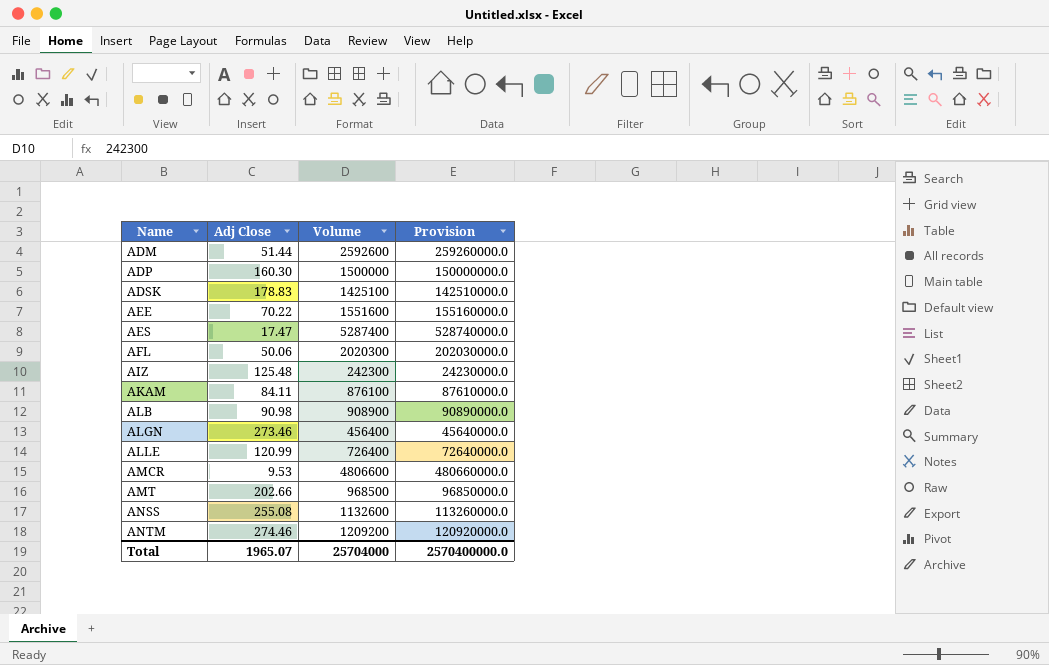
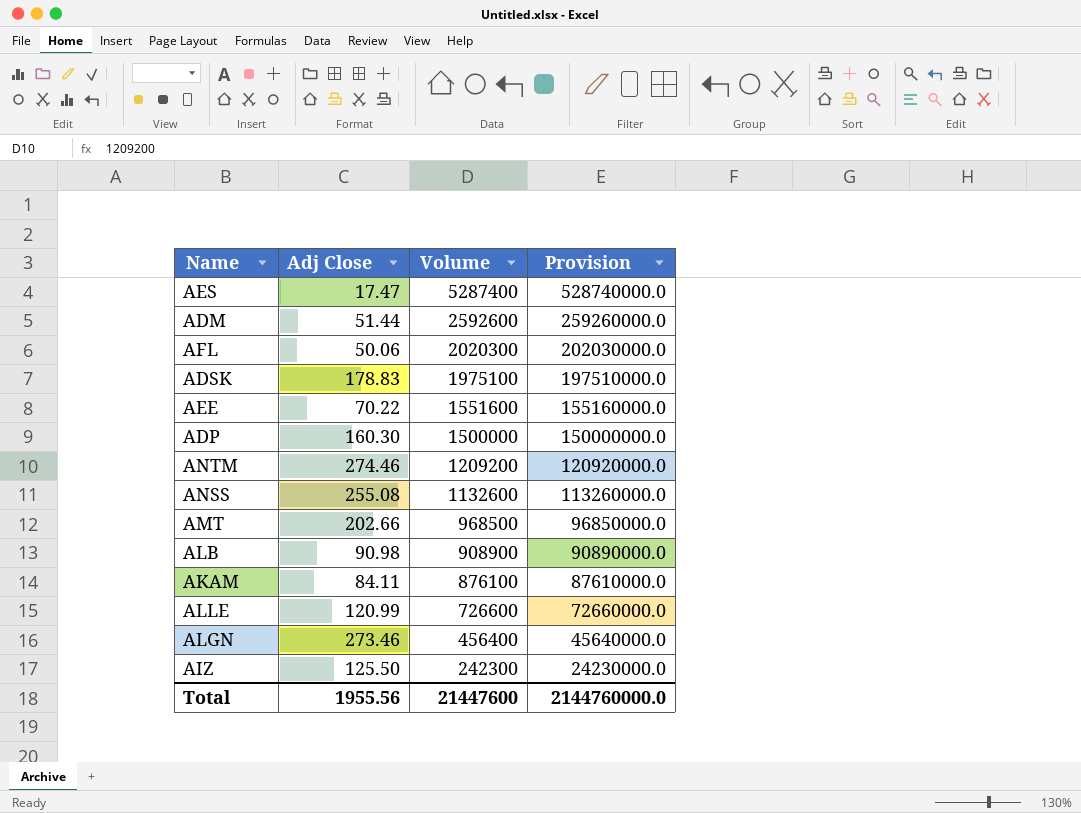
row order: Name ascending -> Volume descending
row AMCR: 9.53 | 4806600 | 480660000.0 -> none
ADSK | Volume: 1425100 -> 1975100
ADSK | Provision: 142510000.0 -> 197510000.0
ALLE | Volume: 726400 -> 726600
ALLE | Provision: 72640000.0 -> 72660000.0
AIZ | Adj Close: 125.48 -> 125.50
Total | Adj Close: 1965.07 -> 1955.56
Total | Volume: 25704000 -> 21447600
Total | Provision: 2570400000.0 -> 2144760000.0

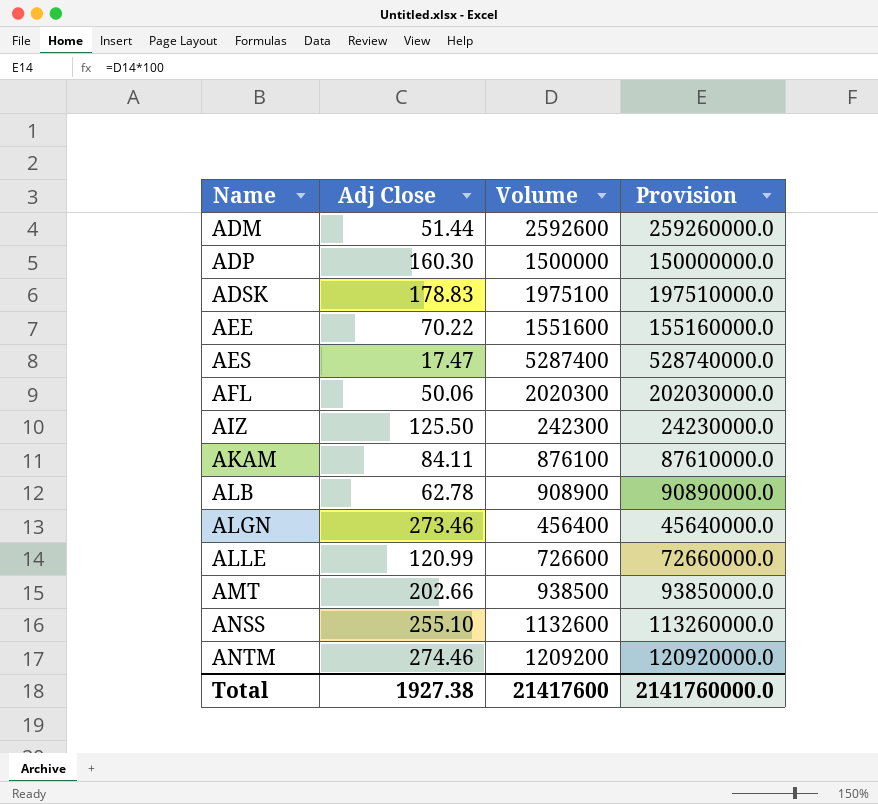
row order: Volume descending -> Name ascending
ALB | Adj Close: 90.98 -> 62.78
AMT | Volume: 968500 -> 938500
AMT | Provision: 96850000.0 -> 93850000.0
ANSS | Adj Close: 255.08 -> 255.10
Total | Adj Close: 1955.56 -> 1927.38
Total | Volume: 21447600 -> 21417600
Total | Provision: 2144760000.0 -> 2141760000.0

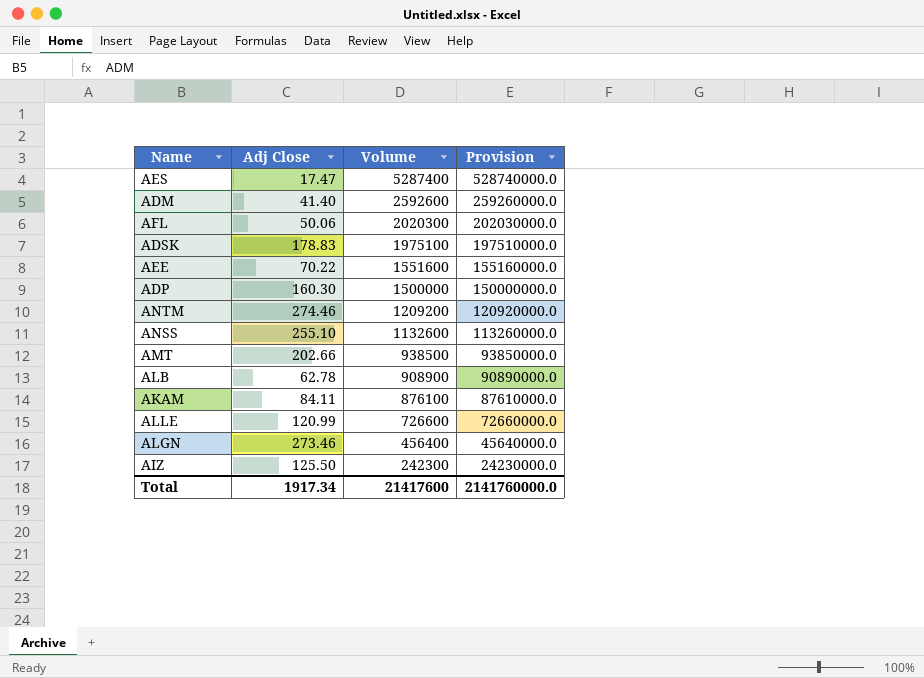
row order: Name ascending -> Volume descending
ADM | Adj Close: 51.44 -> 41.40
Total | Adj Close: 1927.38 -> 1917.34

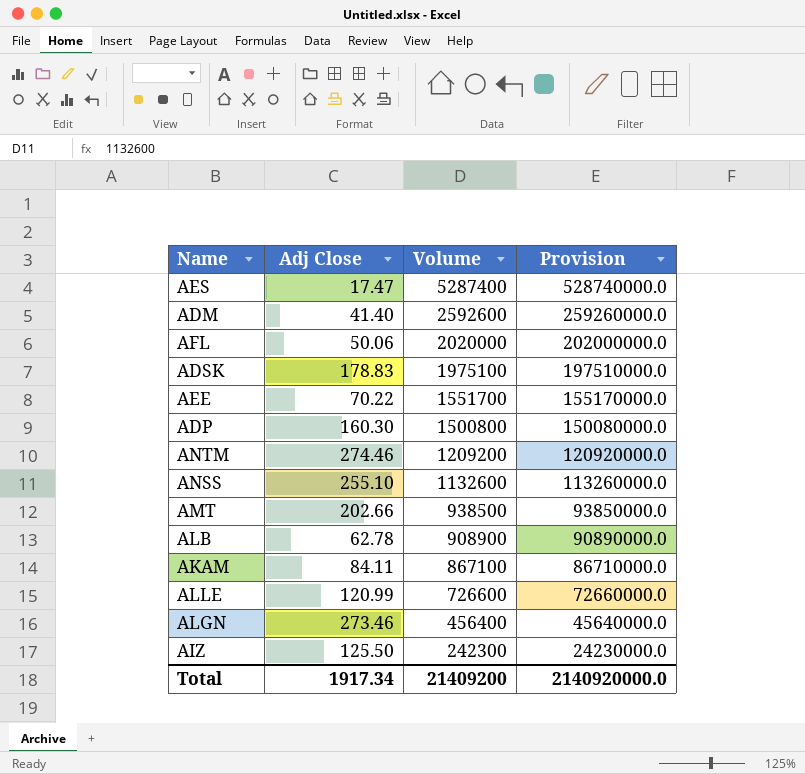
AFL | Volume: 2020300 -> 2020000
AFL | Provision: 202030000.0 -> 202000000.0
AEE | Volume: 1551600 -> 1551700
AEE | Provision: 155160000.0 -> 155170000.0
ADP | Volume: 1500000 -> 1500800
ADP | Provision: 150000000.0 -> 150080000.0
AKAM | Volume: 876100 -> 867100
AKAM | Provision: 87610000.0 -> 86710000.0
Total | Volume: 21417600 -> 21409200
Total | Provision: 2141760000.0 -> 2140920000.0

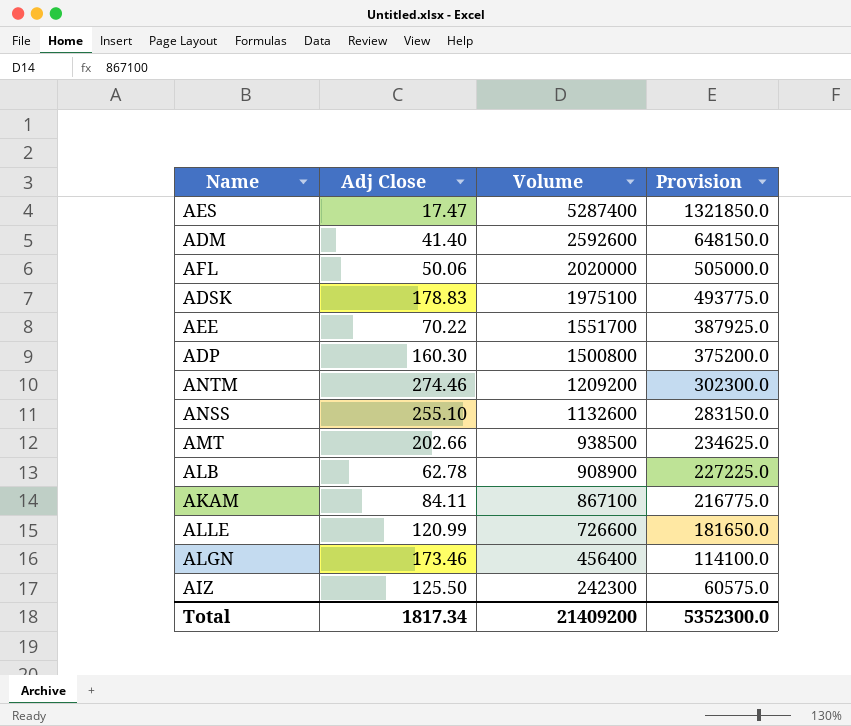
column Provision | formula: [Volume] * 100 -> [Volume] * 0.25
ALGN | Adj Close: 273.46 -> 173.46
Total | Adj Close: 1917.34 -> 1817.34
Total | Provision: 2140920000.0 -> 5352300.0

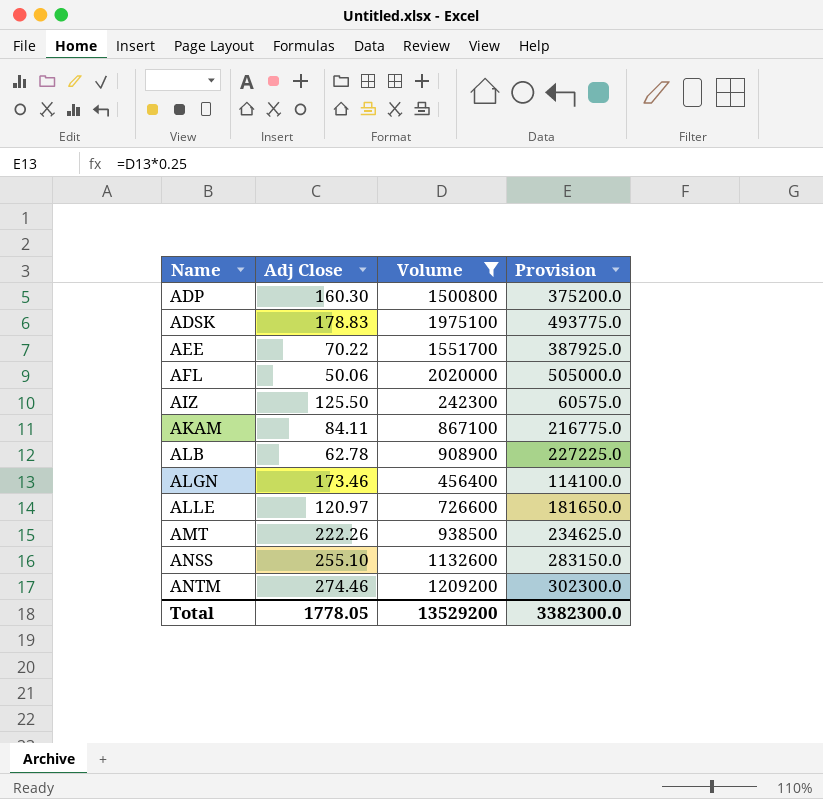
filter: none -> Volume <= 2020000
row order: Volume descending -> Name ascending
ALLE | Adj Close: 120.99 -> 120.97
AMT | Adj Close: 202.66 -> 222.26
Total | Adj Close: 1817.34 -> 1778.05
Total | Volume: 21409200 -> 13529200
Total | Provision: 5352300.0 -> 3382300.0

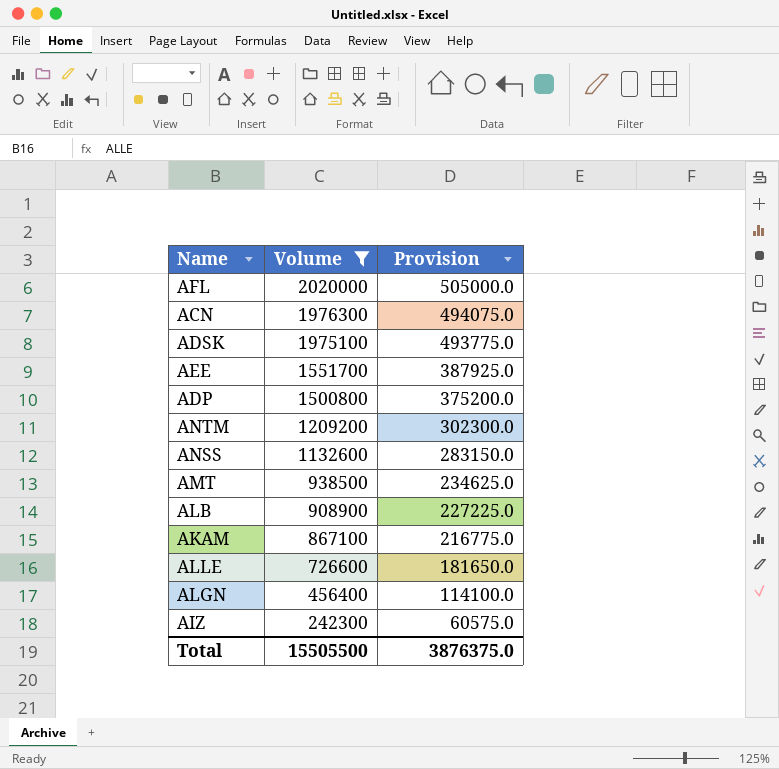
row order: Name ascending -> Volume descending
column Adj Close | position: 2 -> none
row ACN: none -> 1976300 | 494075.0
Total | Volume: 13529200 -> 15505500
Total | Provision: 3382300.0 -> 3876375.0

